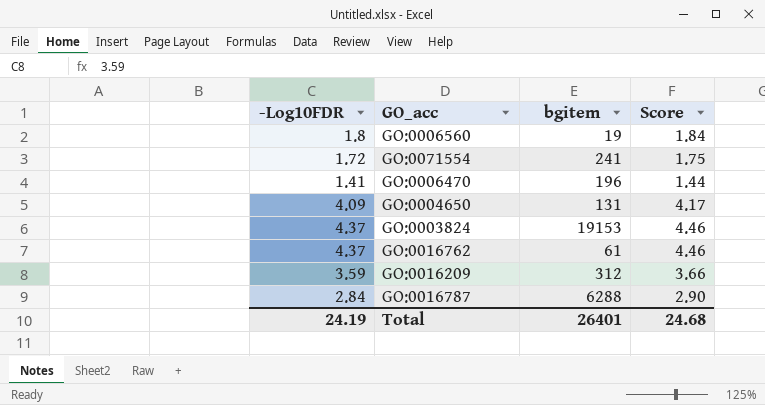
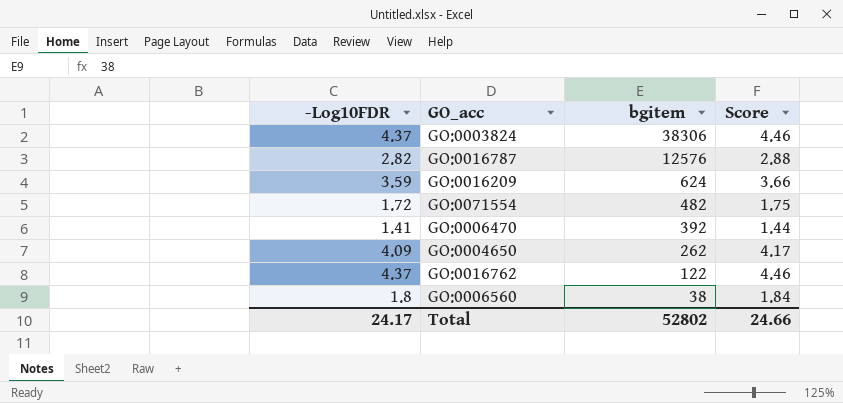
row order: none -> bgitem descending
GO:0003824 | bgitem: 19153 -> 38306
GO:0016787 | -Log10FDR: 2.84 -> 2.82
GO:0016787 | bgitem: 6288 -> 12576
GO:0016787 | Score: 2.90 -> 2.88
GO:0016209 | bgitem: 312 -> 624
GO:0071554 | bgitem: 241 -> 482
GO:0006470 | bgitem: 196 -> 392
GO:0004650 | bgitem: 131 -> 262
GO:0016762 | bgitem: 61 -> 122
GO:0006560 | bgitem: 19 -> 38
Total | -Log10FDR: 24.19 -> 24.17
Total | bgitem: 26401 -> 52802
Total | Score: 24.68 -> 24.66

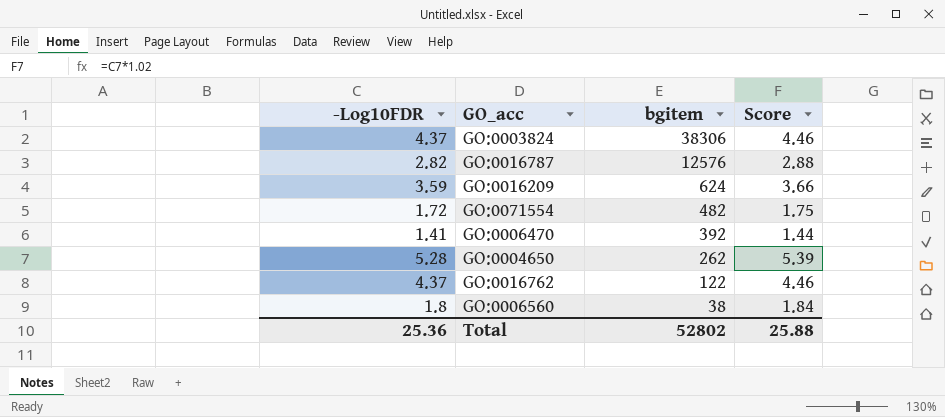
GO:0004650 | -Log10FDR: 4.09 -> 5.28
GO:0004650 | Score: 4.17 -> 5.39
Total | -Log10FDR: 24.17 -> 25.36
Total | Score: 24.66 -> 25.88

